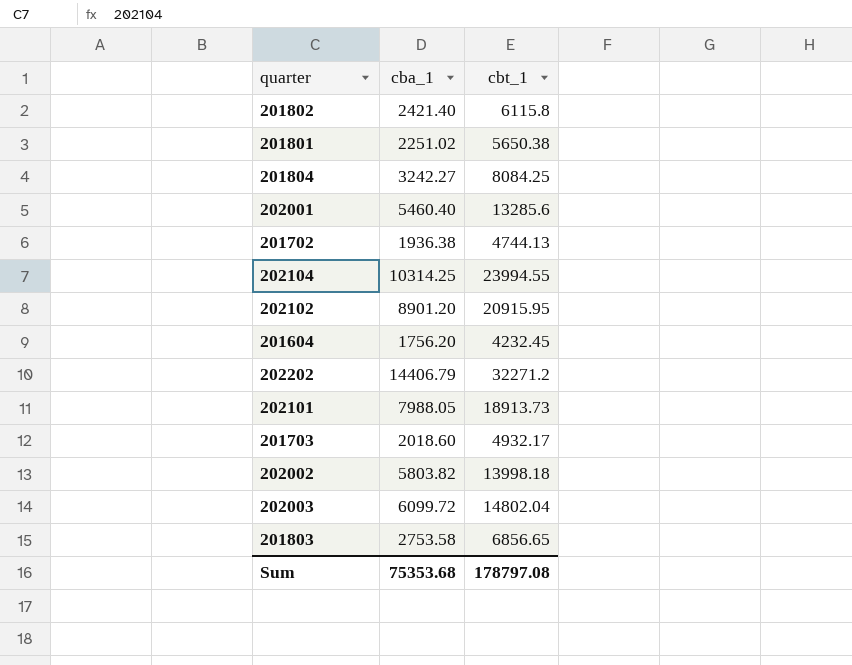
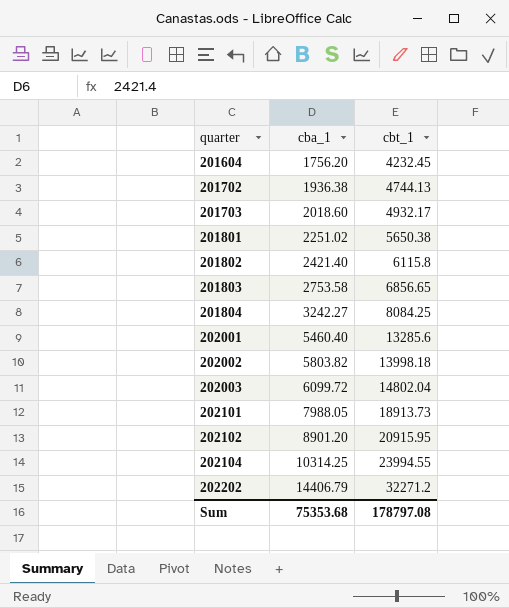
row order: none -> quarter ascending

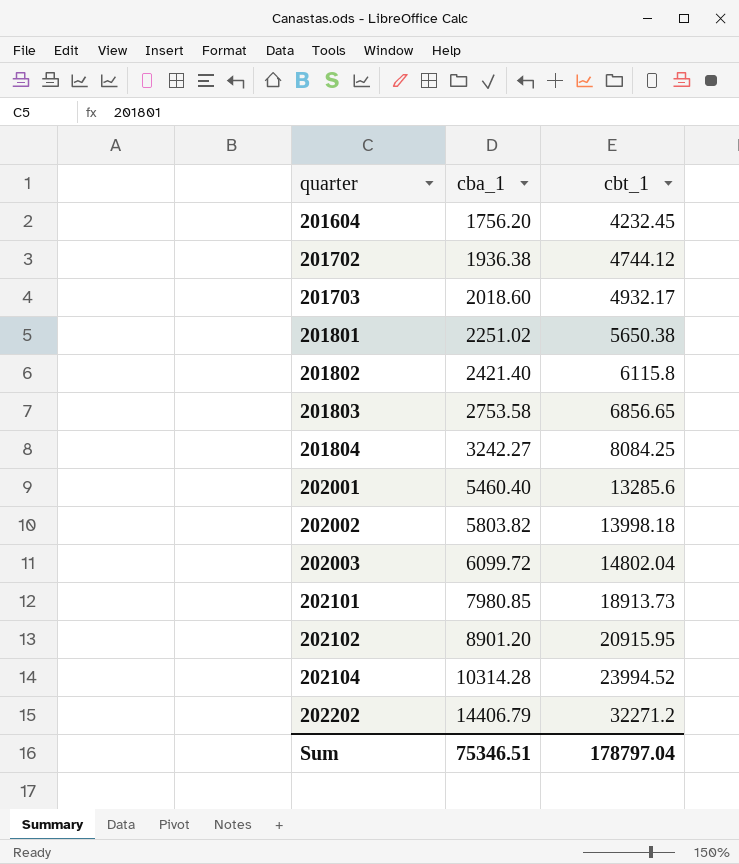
201702 | cbt_1: 4744.13 -> 4744.12
202101 | cba_1: 7988.05 -> 7980.85
202104 | cba_1: 10314.25 -> 10314.28
202104 | cbt_1: 23994.55 -> 23994.52
Sum | cba_1: 75353.68 -> 75346.51
Sum | cbt_1: 178797.08 -> 178797.04

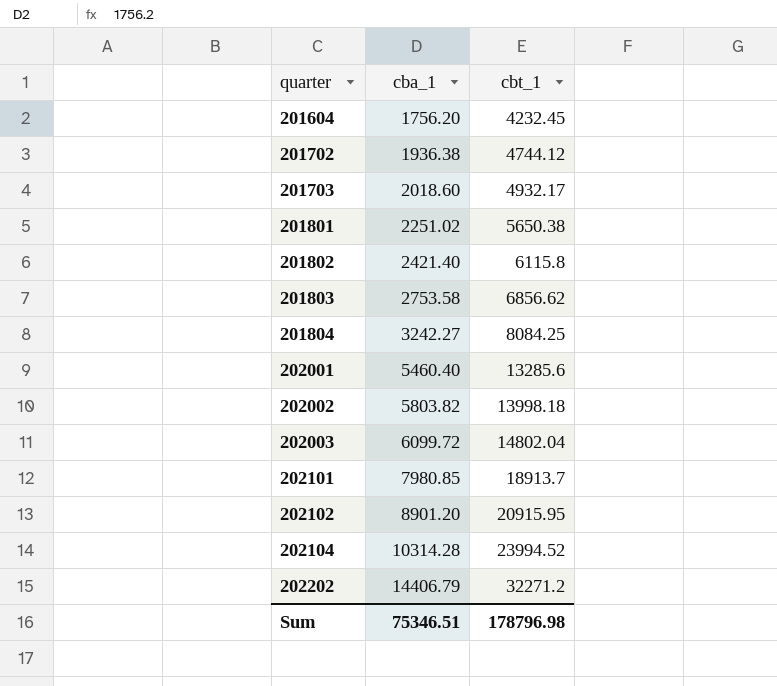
201803 | cbt_1: 6856.65 -> 6856.62
202101 | cbt_1: 18913.73 -> 18913.7
Sum | cbt_1: 178797.04 -> 178796.98

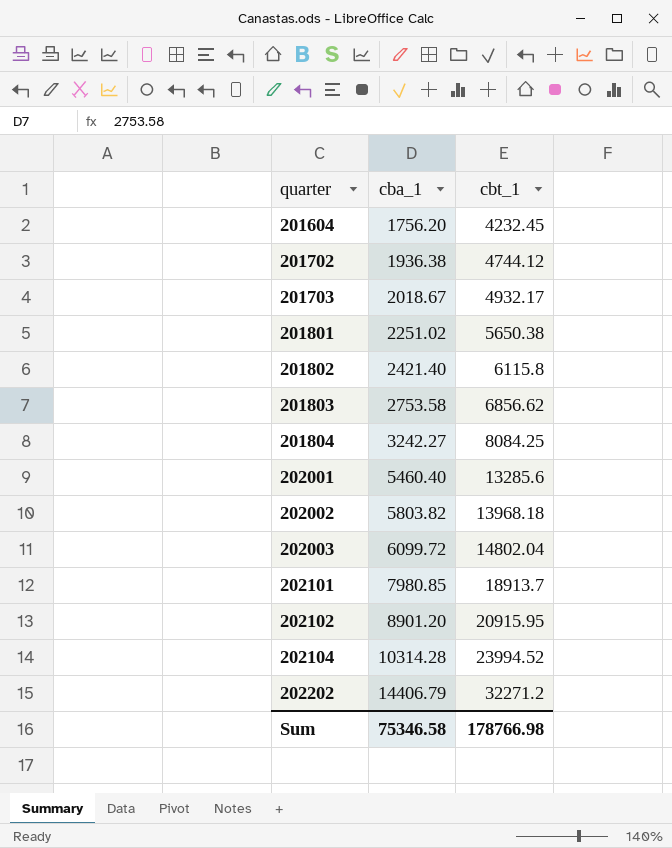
201703 | cba_1: 2018.60 -> 2018.67
202002 | cbt_1: 13998.18 -> 13968.18
Sum | cba_1: 75346.51 -> 75346.58
Sum | cbt_1: 178796.98 -> 178766.98

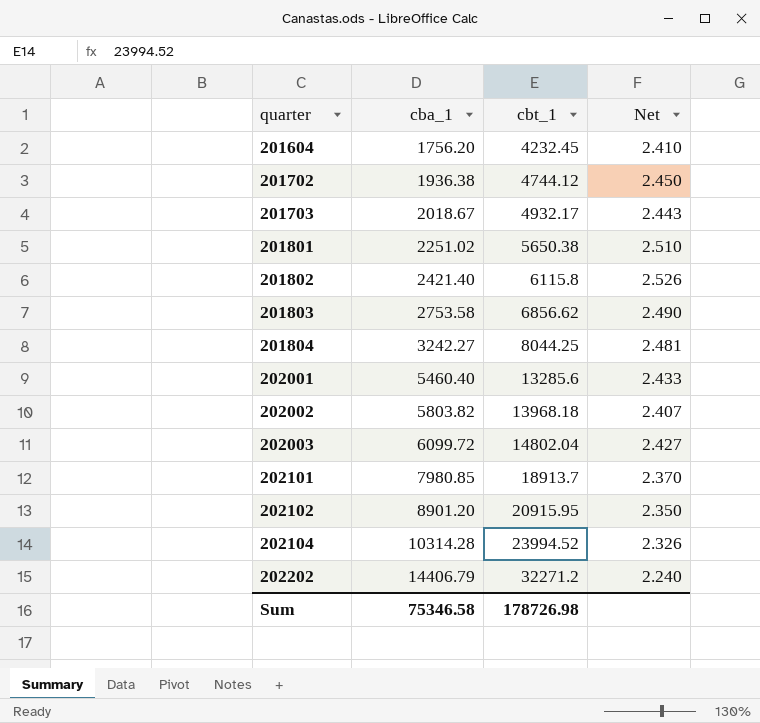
column Net | formula: none -> [cbt_1] / [cba_1]
201804 | cbt_1: 8084.25 -> 8044.25
Sum | cbt_1: 178766.98 -> 178726.98

